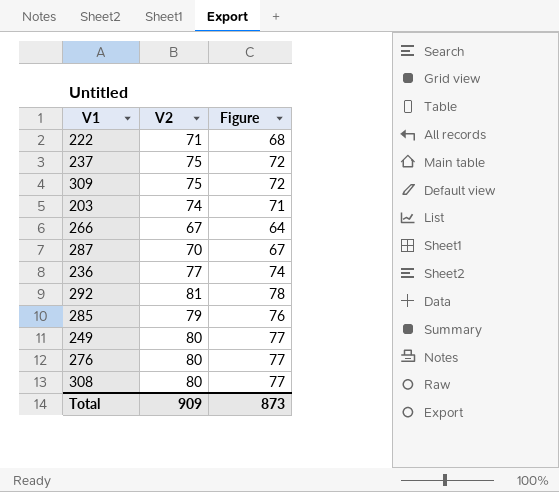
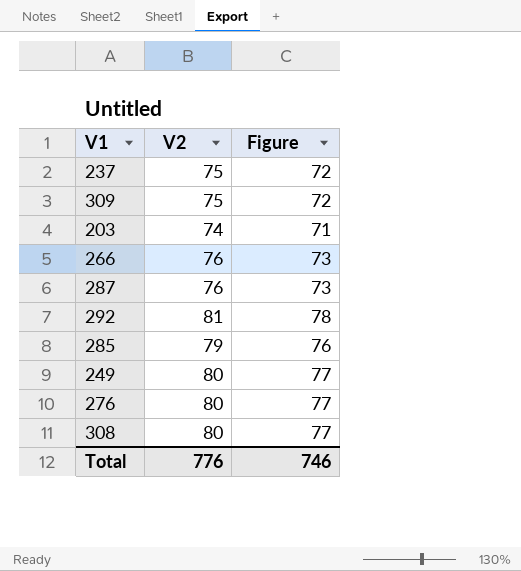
row 222: 71 | 68 -> none
row 236: 77 | 74 -> none
266 | V2: 67 -> 76
266 | Figure: 64 -> 73
287 | V2: 70 -> 76
287 | Figure: 67 -> 73
Total | V2: 909 -> 776
Total | Figure: 873 -> 746

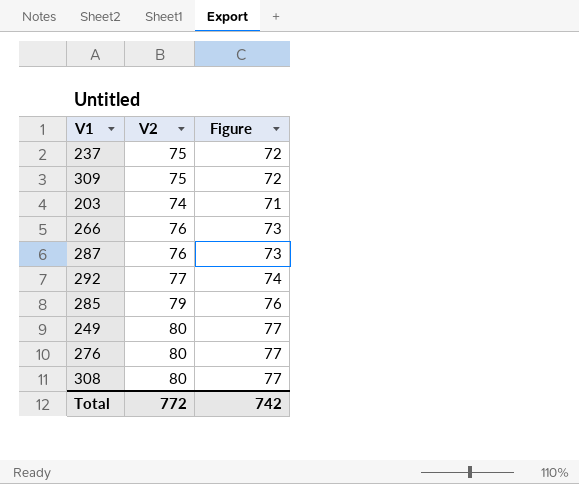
292 | V2: 81 -> 77
292 | Figure: 78 -> 74
Total | V2: 776 -> 772
Total | Figure: 746 -> 742

